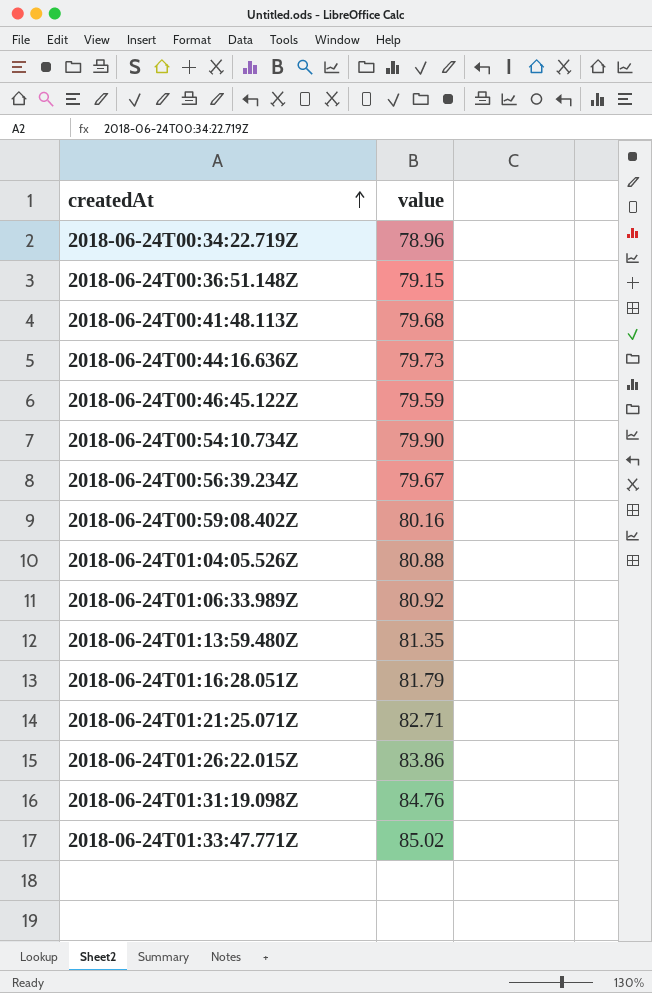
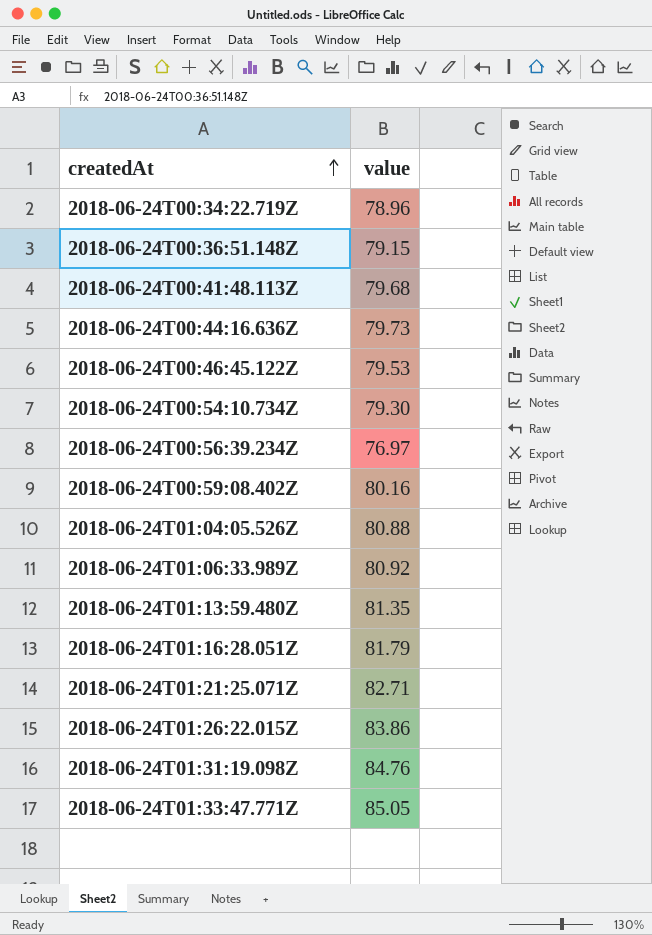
2018-06-24T00:46:45.122Z | value: 79.59 -> 79.53
2018-06-24T00:54:10.734Z | value: 79.90 -> 79.30
2018-06-24T00:56:39.234Z | value: 79.67 -> 76.97
2018-06-24T01:33:47.771Z | value: 85.02 -> 85.05

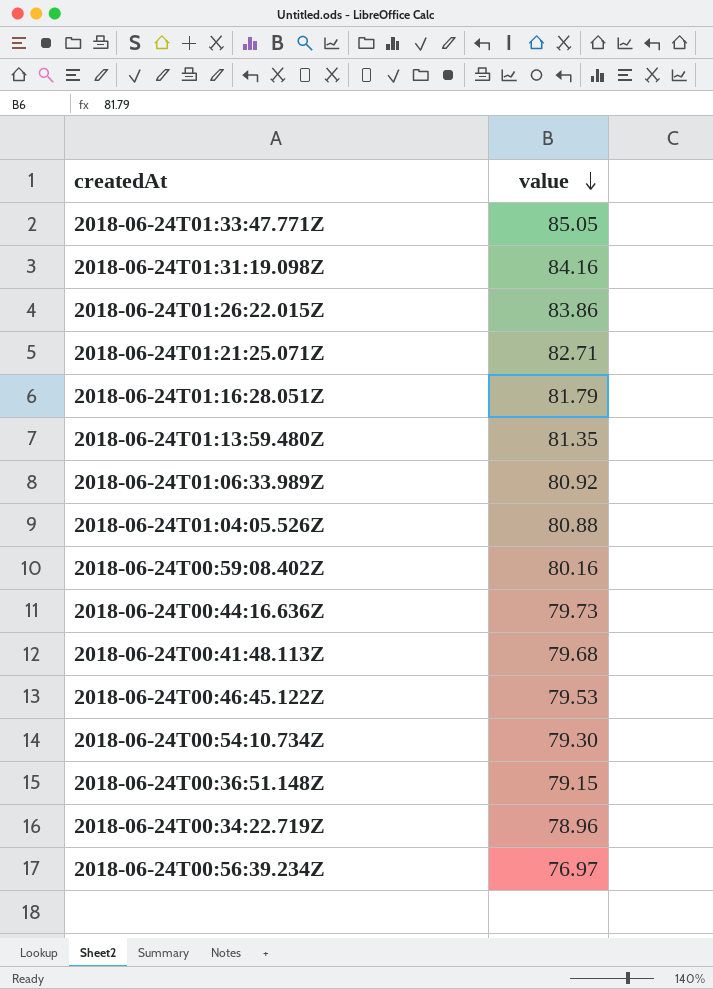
row order: createdAt ascending -> value descending
2018-06-24T01:31:19.098Z | value: 84.76 -> 84.16

